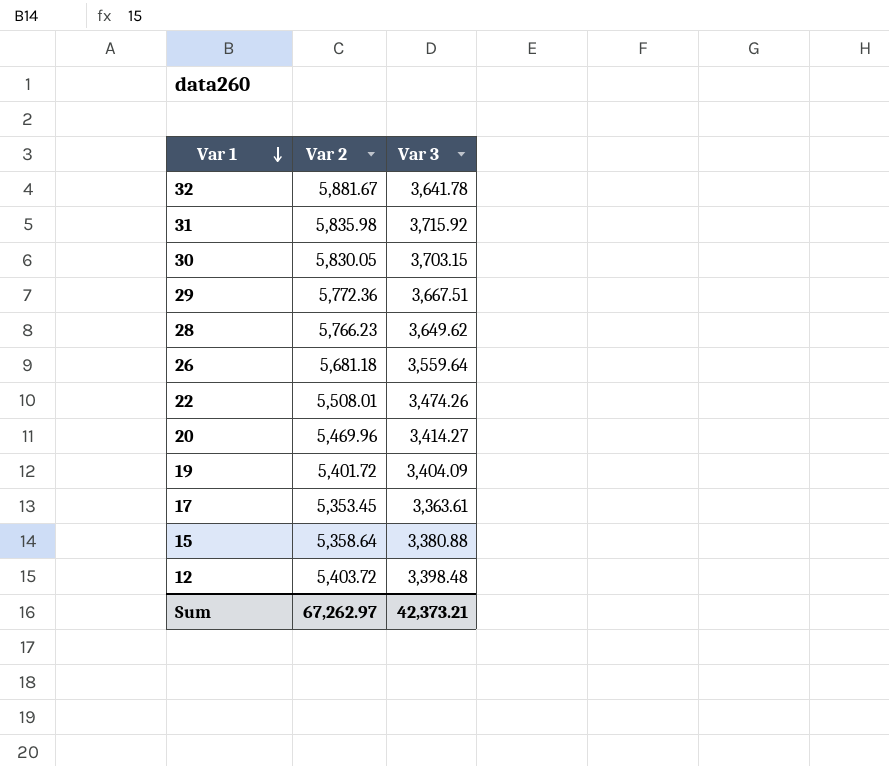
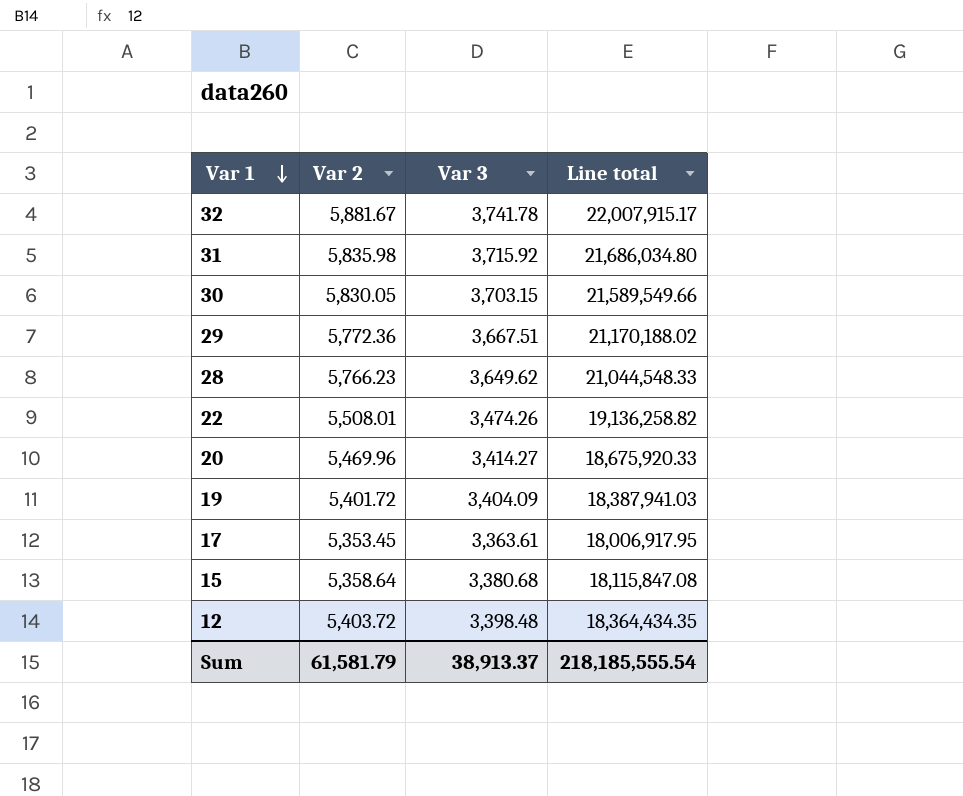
column Line total | formula: none -> [Var 2] * [Var 3]
row 26: 5,681.18 | 3,559.64 -> none
32 | Var 3: 3,641.78 -> 3,741.78
15 | Var 3: 3,380.88 -> 3,380.68
Sum | Var 2: 67,262.97 -> 61,581.79
Sum | Var 3: 42,373.21 -> 38,913.37

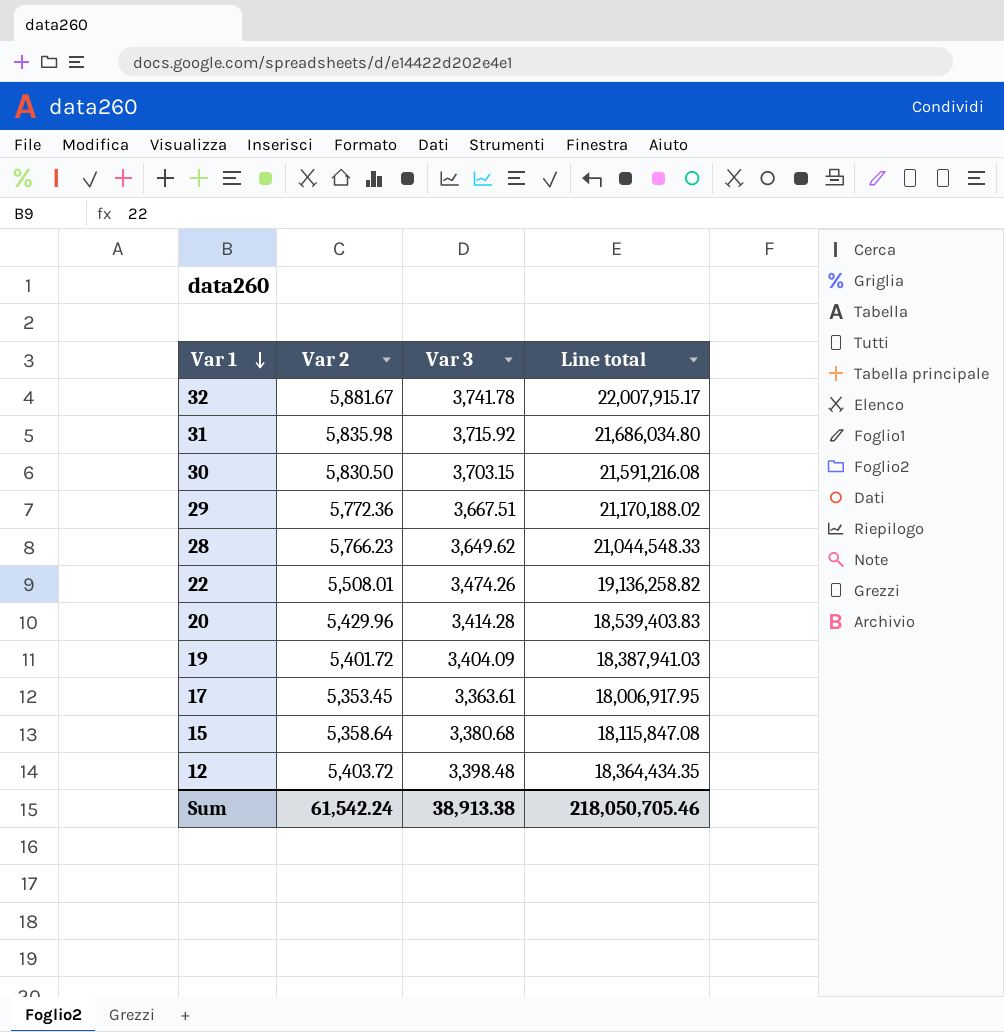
30 | Var 2: 5,830.05 -> 5,830.50
30 | Line total: 21,589,549.66 -> 21,591,216.08
20 | Var 2: 5,469.96 -> 5,429.96
20 | Var 3: 3,414.27 -> 3,414.28
20 | Line total: 18,675,920.33 -> 18,539,403.83
Sum | Var 2: 61,581.79 -> 61,542.24
Sum | Var 3: 38,913.37 -> 38,913.38
Sum | Line total: 218,185,555.54 -> 218,050,705.46

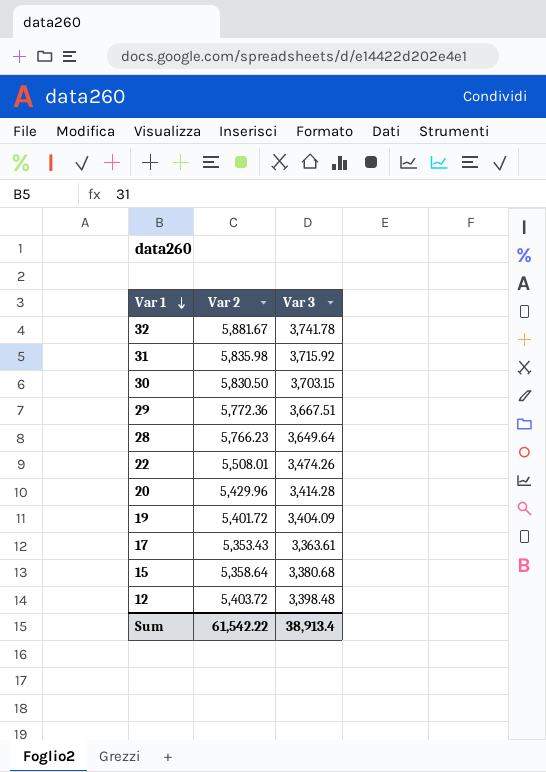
column Line total | formula: [Var 2] * [Var 3] -> none
28 | Var 3: 3,649.62 -> 3,649.64
17 | Var 2: 5,353.45 -> 5,353.43
Sum | Var 2: 61,542.24 -> 61,542.22
Sum | Var 3: 38,913.38 -> 38,913.4

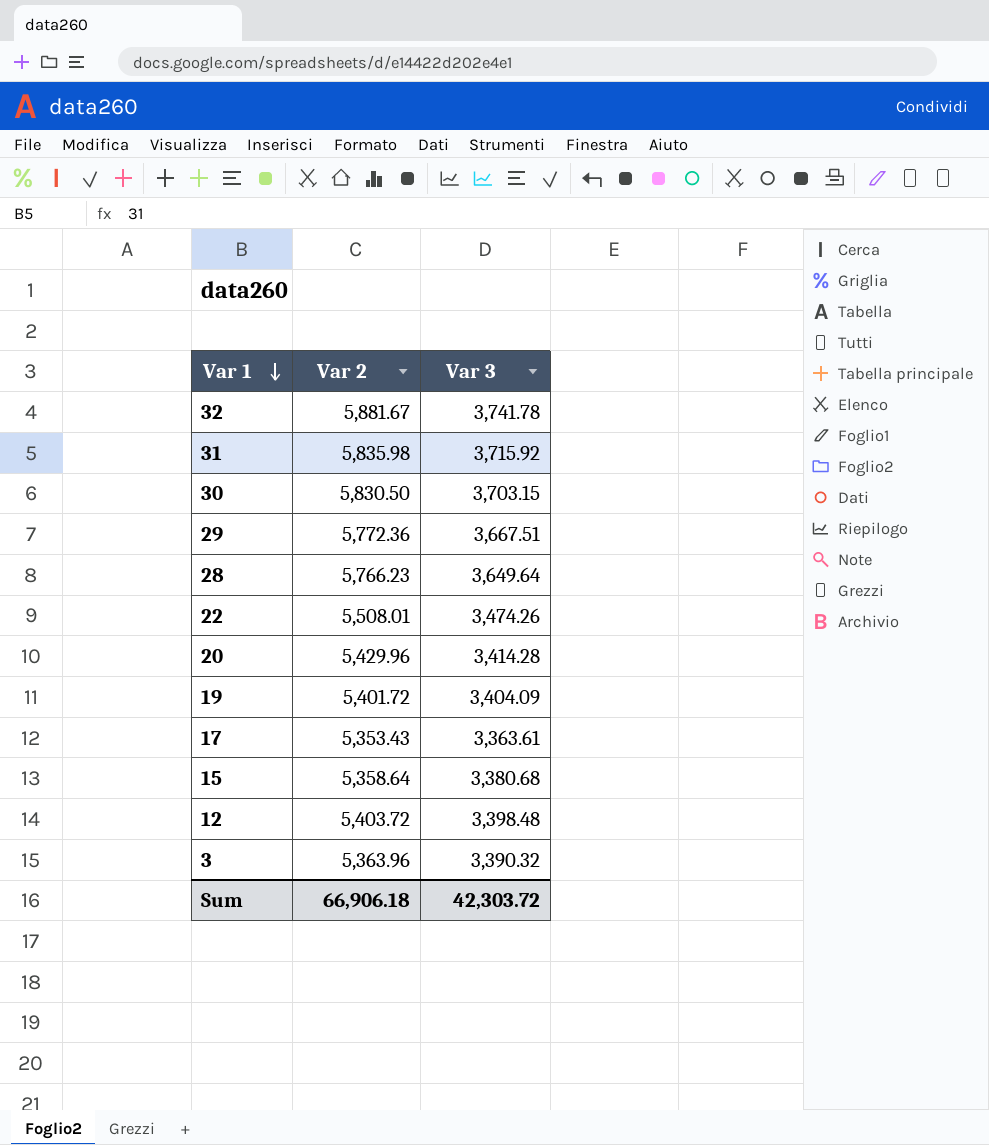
row 3: none -> 5,363.96 | 3,390.32
Sum | Var 2: 61,542.22 -> 66,906.18
Sum | Var 3: 38,913.4 -> 42,303.72

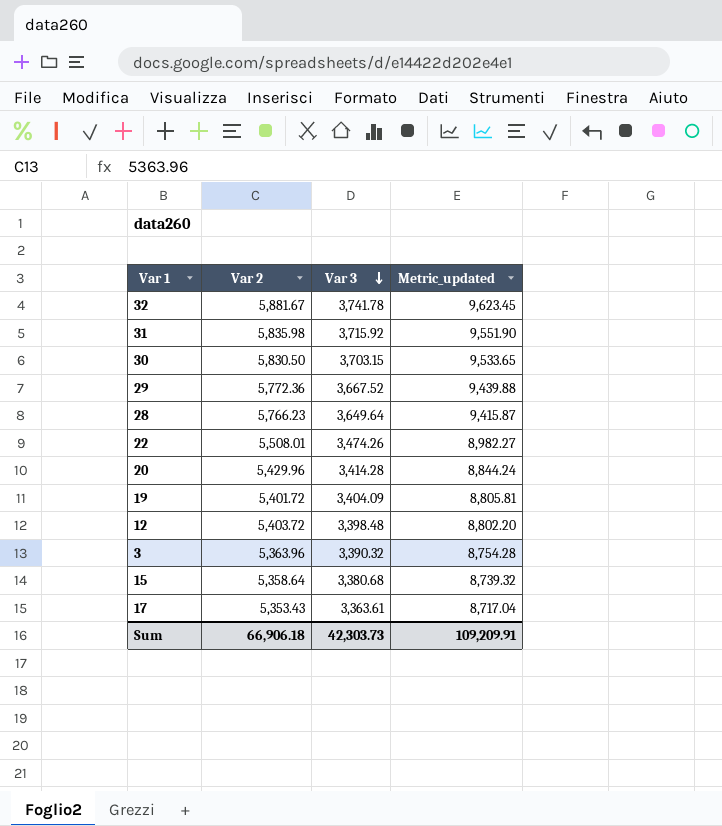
row order: Var 1 descending -> Var 3 descending
column Metric_updated | formula: none -> [Var 2] + [Var 3]
29 | Var 3: 3,667.51 -> 3,667.52
Sum | Var 3: 42,303.72 -> 42,303.73

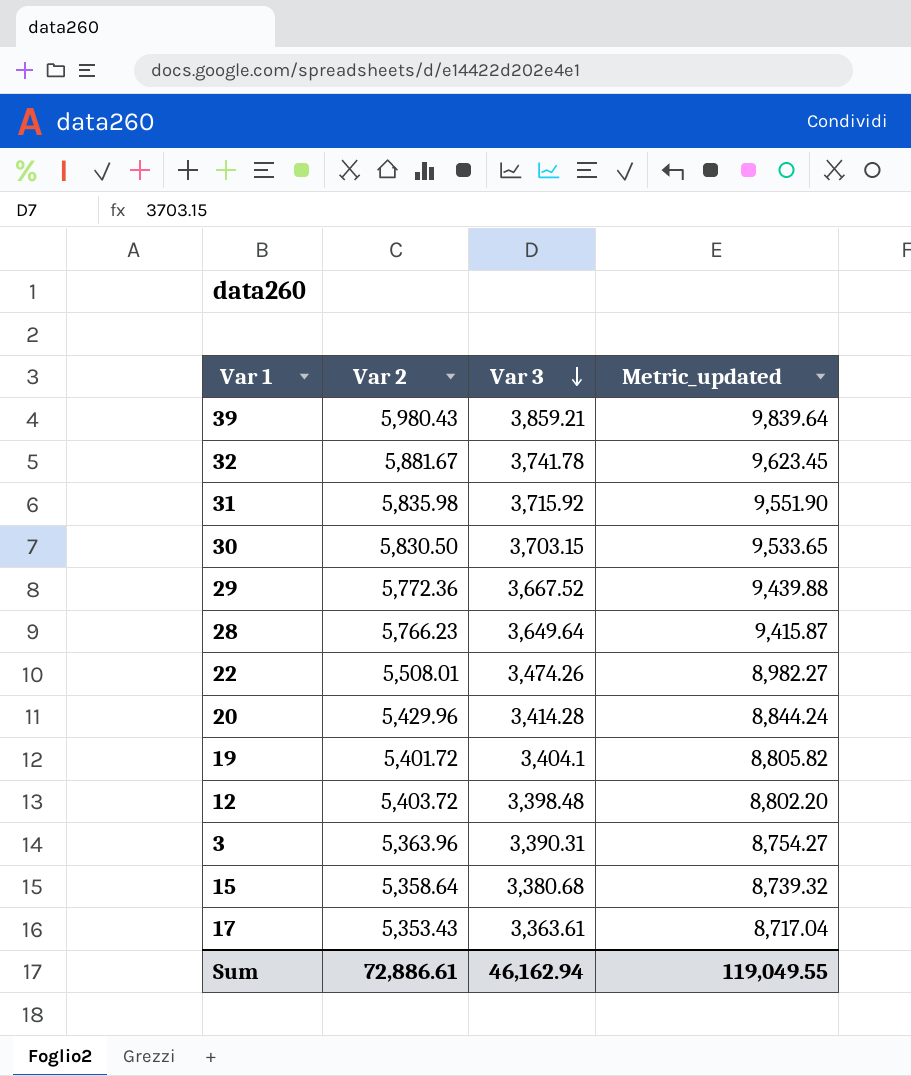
row 39: none -> 5,980.43 | 3,859.21 | 9,839.64
19 | Var 3: 3,404.09 -> 3,404.1
19 | Metric_updated: 8,805.81 -> 8,805.82
3 | Var 3: 3,390.32 -> 3,390.31
3 | Metric_updated: 8,754.28 -> 8,754.27
Sum | Var 2: 66,906.18 -> 72,886.61
Sum | Var 3: 42,303.73 -> 46,162.94
Sum | Metric_updated: 109,209.91 -> 119,049.55

